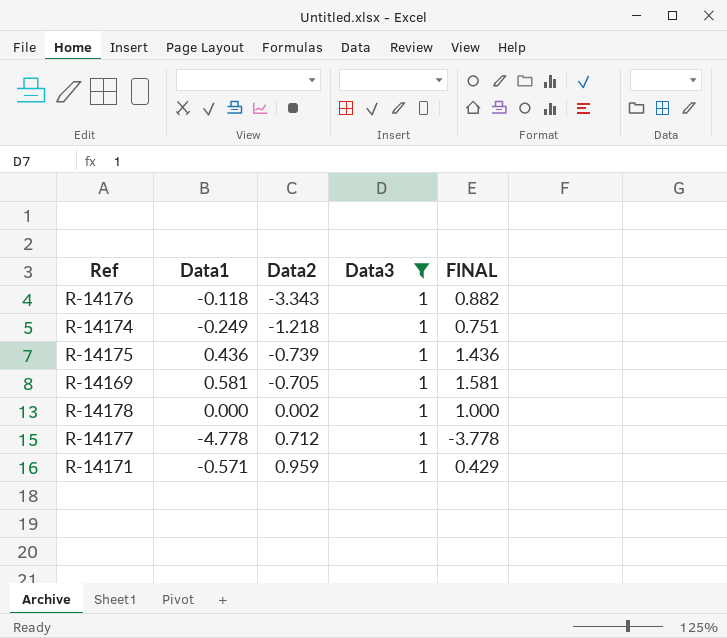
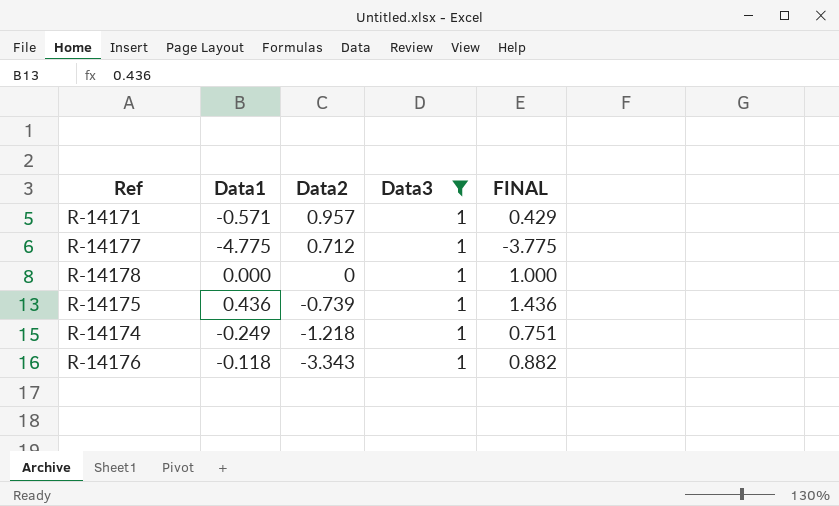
row order: Data2 ascending -> Data2 descending
row R-14169: 0.581 | -0.705 | 1 | 1.581 -> none
R-14171 | Data2: 0.959 -> 0.957
R-14177 | Data1: -4.778 -> -4.775
R-14177 | FINAL: -3.778 -> -3.775
R-14178 | Data2: 0.002 -> 0

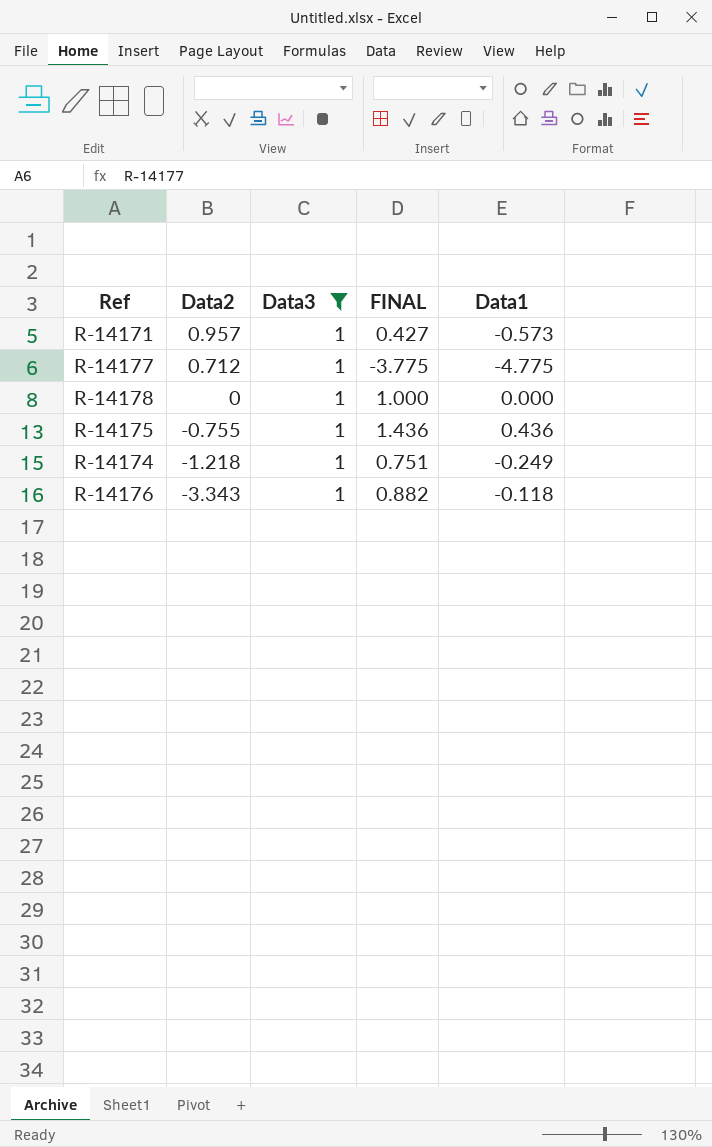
column Data1 | position: 2 -> 5
R-14171 | FINAL: 0.429 -> 0.427
R-14171 | Data1: -0.571 -> -0.573
R-14175 | Data2: -0.739 -> -0.755

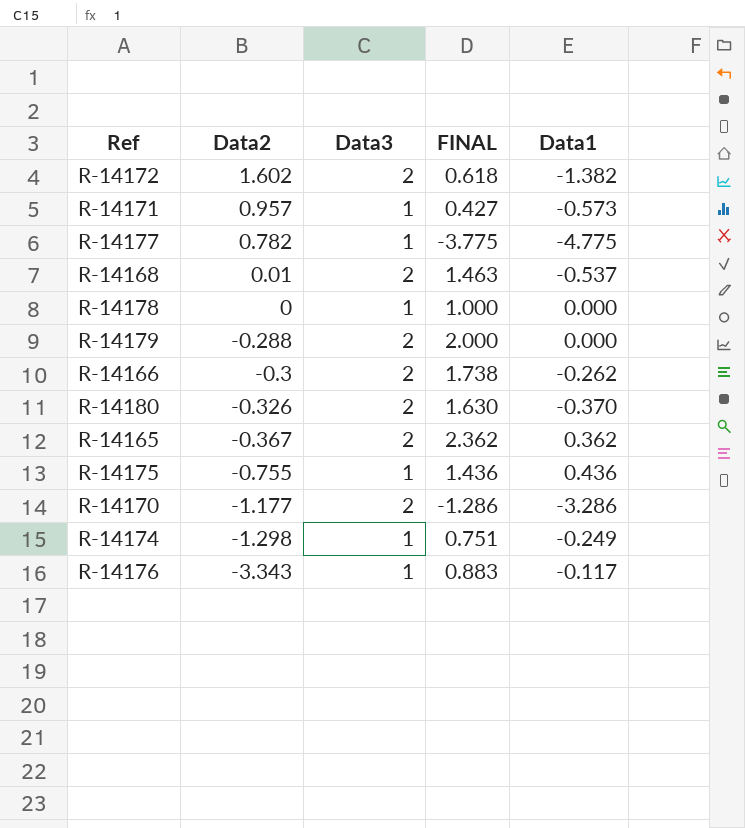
filter: Data3 = 1 -> none
R-14177 | Data2: 0.712 -> 0.782
R-14174 | Data2: -1.218 -> -1.298
R-14176 | FINAL: 0.882 -> 0.883
R-14176 | Data1: -0.118 -> -0.117

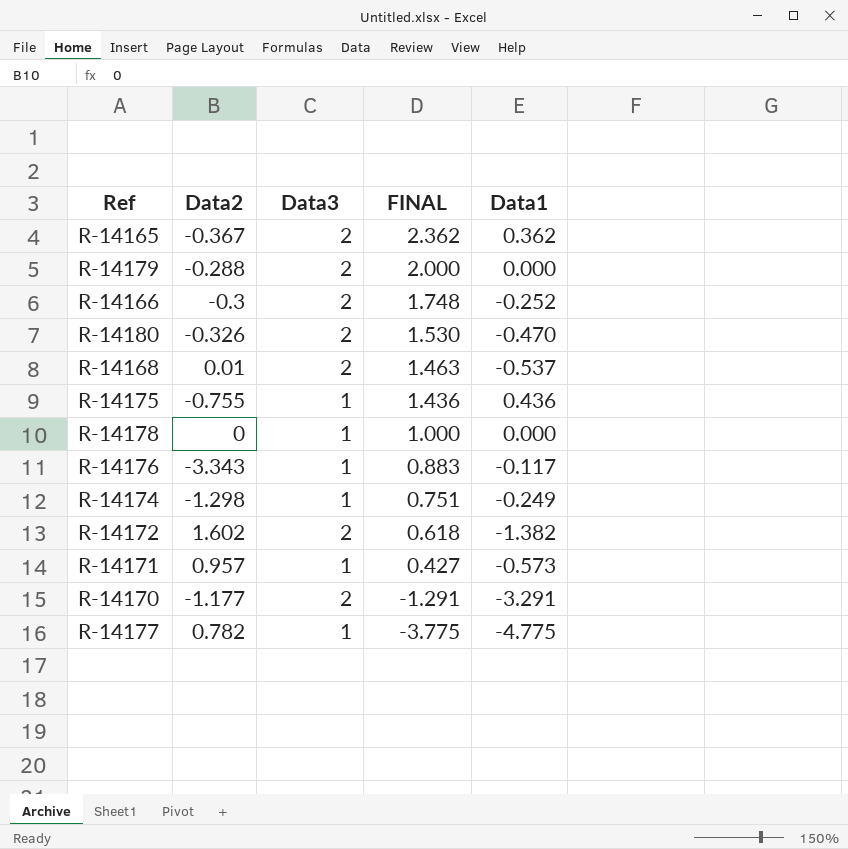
row order: Data2 descending -> FINAL descending
R-14166 | FINAL: 1.738 -> 1.748
R-14166 | Data1: -0.262 -> -0.252
R-14180 | FINAL: 1.630 -> 1.530
R-14180 | Data1: -0.370 -> -0.470
R-14170 | FINAL: -1.286 -> -1.291
R-14170 | Data1: -3.286 -> -3.291

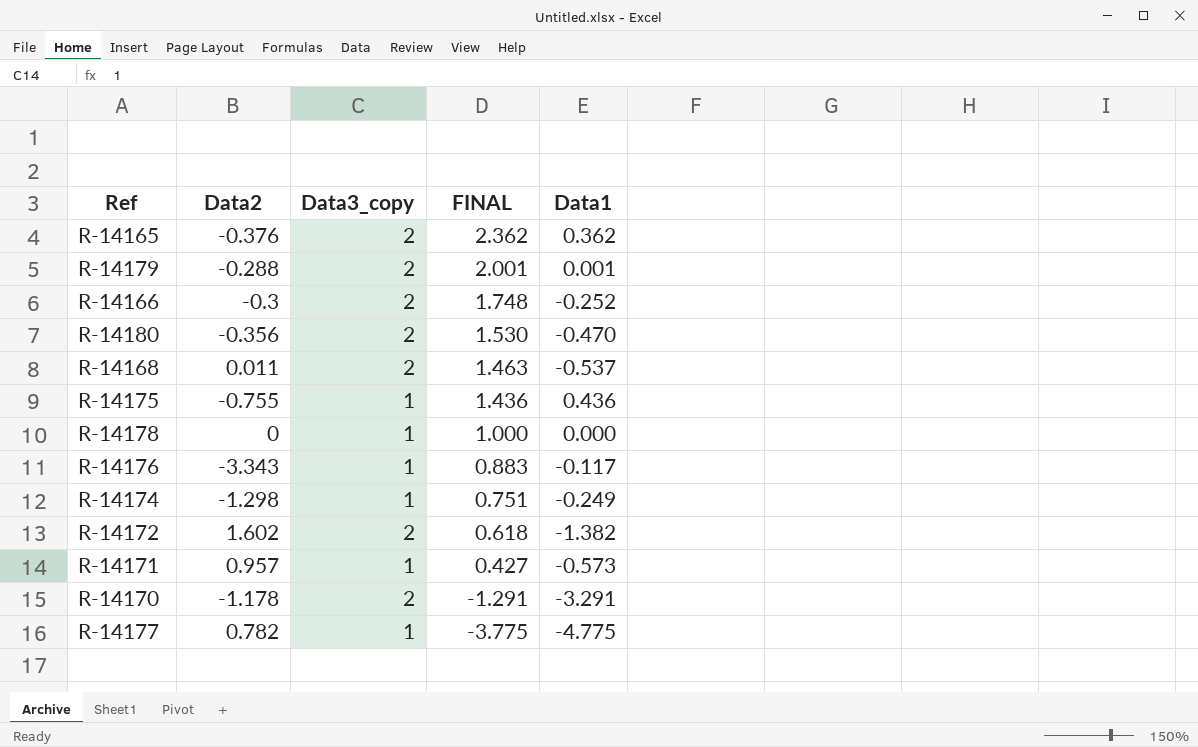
column name: Data3 -> Data3_copy
R-14165 | Data2: -0.367 -> -0.376
R-14179 | FINAL: 2.000 -> 2.001
R-14179 | Data1: 0.000 -> 0.001
R-14180 | Data2: -0.326 -> -0.356
R-14168 | Data2: 0.01 -> 0.011
R-14170 | Data2: -1.177 -> -1.178

